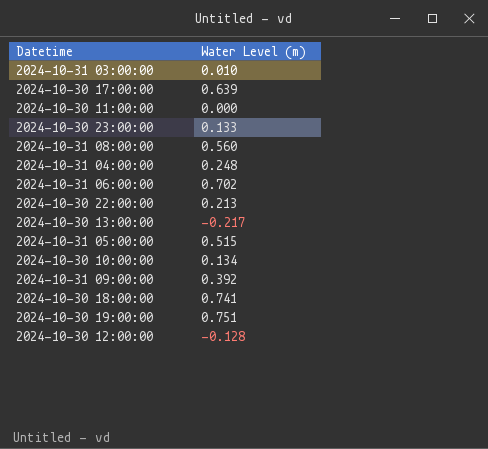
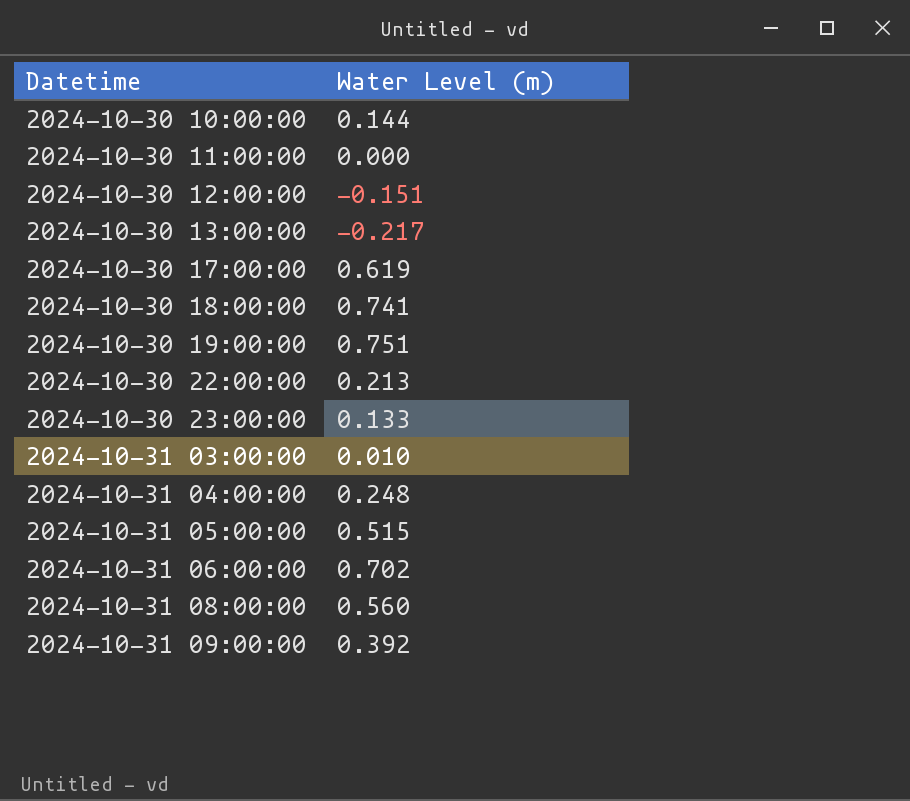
row order: none -> Datetime ascending
2024-10-30 10:00:00 | Water Level (m): 0.134 -> 0.144
2024-10-30 12:00:00 | Water Level (m): -0.128 -> -0.151
2024-10-30 17:00:00 | Water Level (m): 0.639 -> 0.619

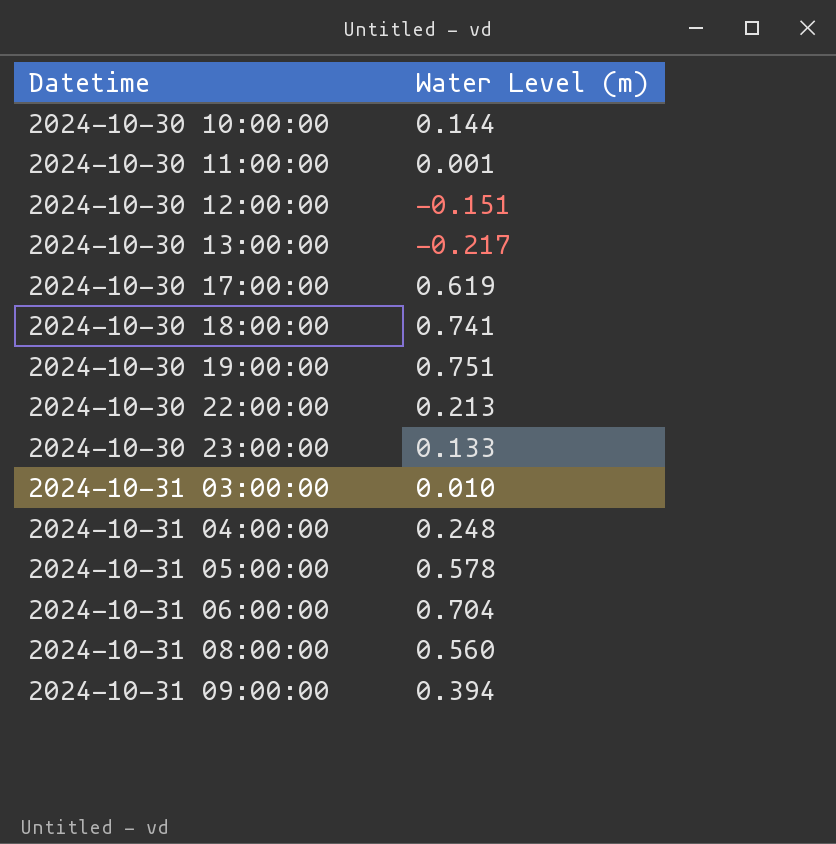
2024-10-30 11:00:00 | Water Level (m): 0.000 -> 0.001
2024-10-31 05:00:00 | Water Level (m): 0.515 -> 0.578
2024-10-31 06:00:00 | Water Level (m): 0.702 -> 0.704
2024-10-31 09:00:00 | Water Level (m): 0.392 -> 0.394

